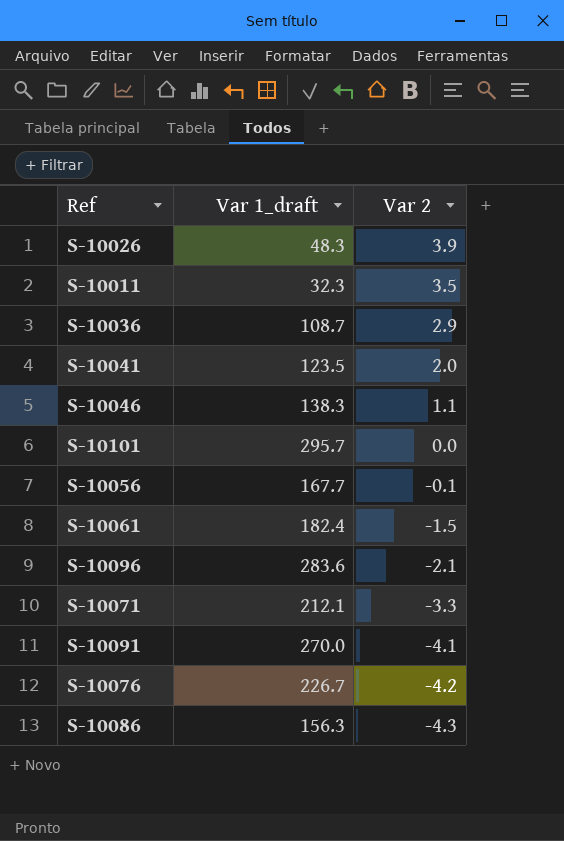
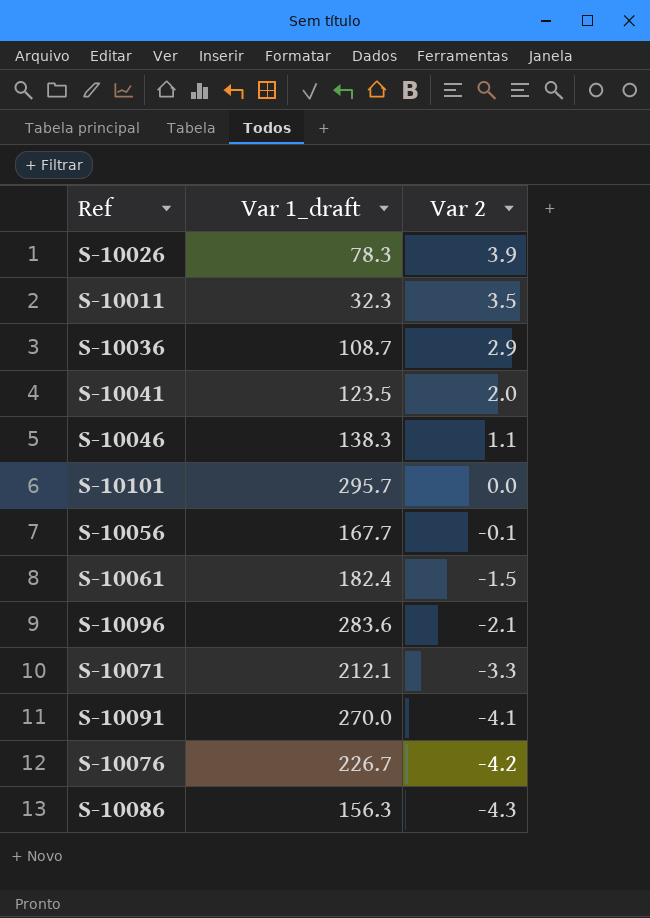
S-10026 | Var 1_draft: 48.3 -> 78.3

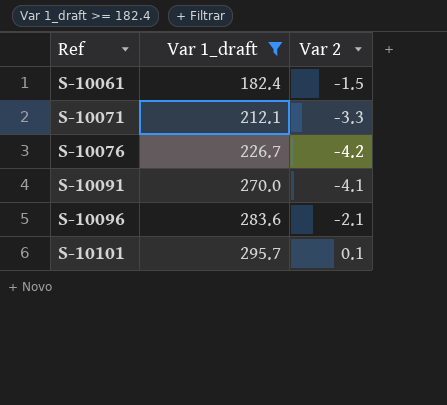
filter: none -> Var 1_draft >= 182.4
row order: Var 2 descending -> Ref ascending
S-10101 | Var 2: 0.0 -> 0.1

